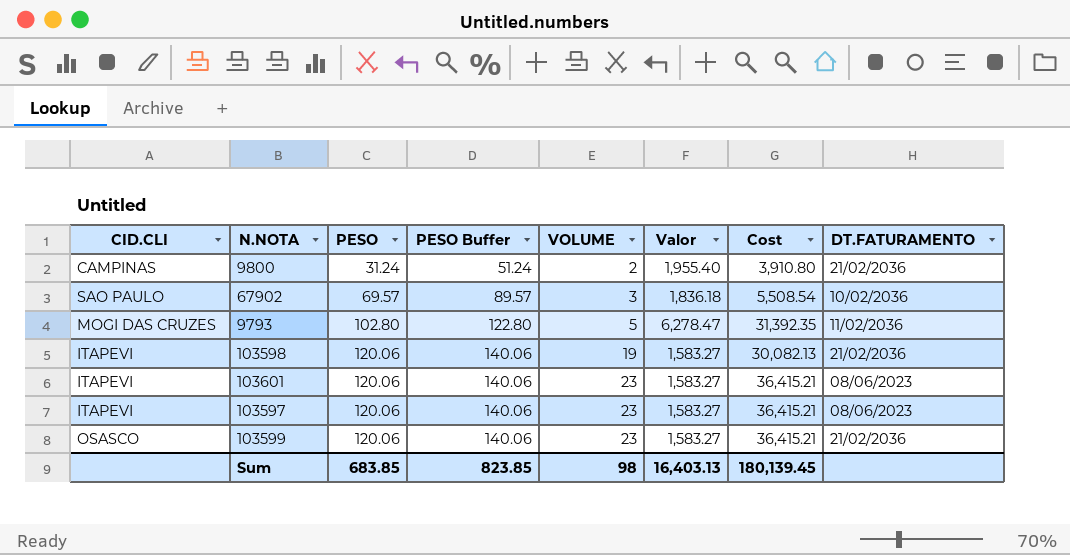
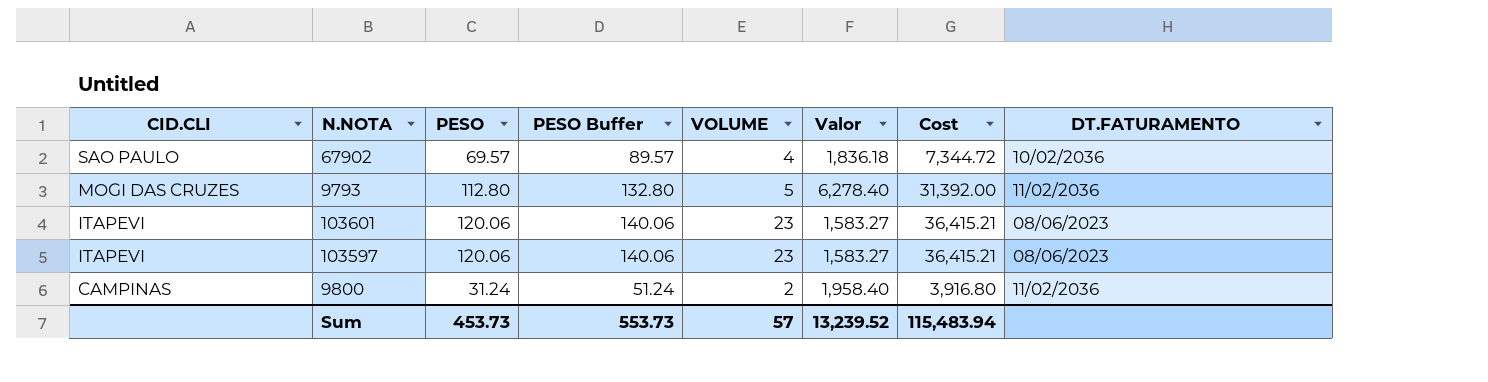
row order: PESO ascending -> CID.CLI descending
row 103598: ITAPEVI | 120.06 | 140.06 | 19 | 1,583.27 | 30,082.13 | 21/02/2036 -> none
row 103599: OSASCO | 120.06 | 140.06 | 23 | 1,583.27 | 36,415.21 | 21/02/2036 -> none
67902 | VOLUME: 3 -> 4
67902 | Cost: 5,508.54 -> 7,344.72
9793 | PESO: 102.80 -> 112.80
9793 | PESO Buffer: 122.80 -> 132.80
9793 | Valor: 6,278.47 -> 6,278.40
9793 | Cost: 31,392.35 -> 31,392.00
9800 | Valor: 1,955.40 -> 1,958.40
9800 | Cost: 3,910.80 -> 3,916.80
9800 | DT.FATURAMENTO: 21/02/2036 -> 11/02/2036
Sum | PESO: 683.85 -> 453.73
Sum | PESO Buffer: 823.85 -> 553.73
Sum | VOLUME: 98 -> 57
Sum | Valor: 16,403.13 -> 13,239.52
Sum | Cost: 180,139.45 -> 115,483.94

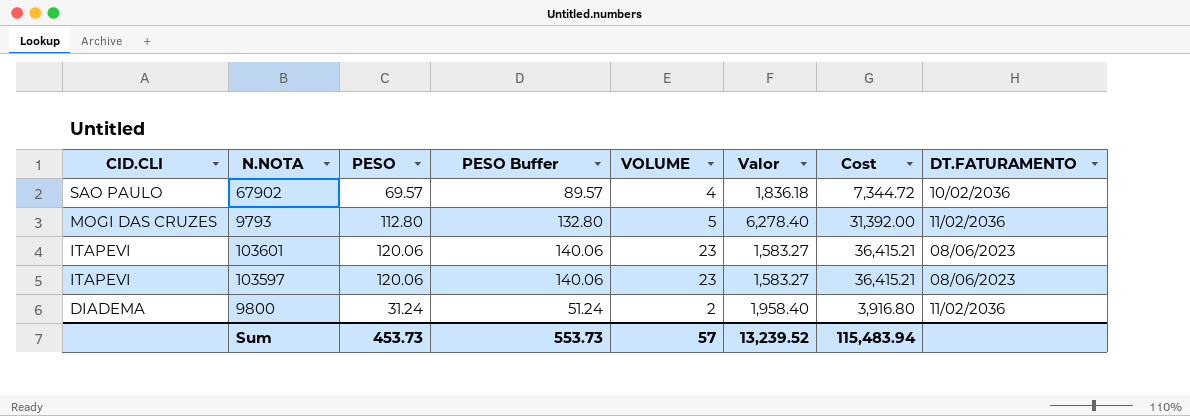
9800 | CID.CLI: CAMPINAS -> DIADEMA

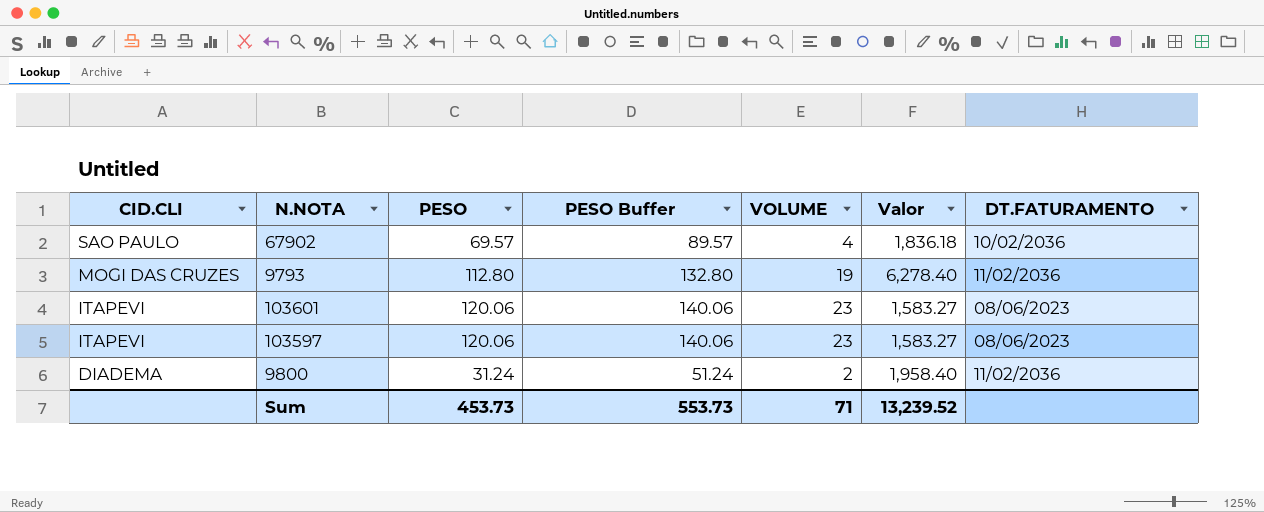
column Cost | formula: [VOLUME] * [Valor] -> none
9793 | VOLUME: 5 -> 19
Sum | VOLUME: 57 -> 71

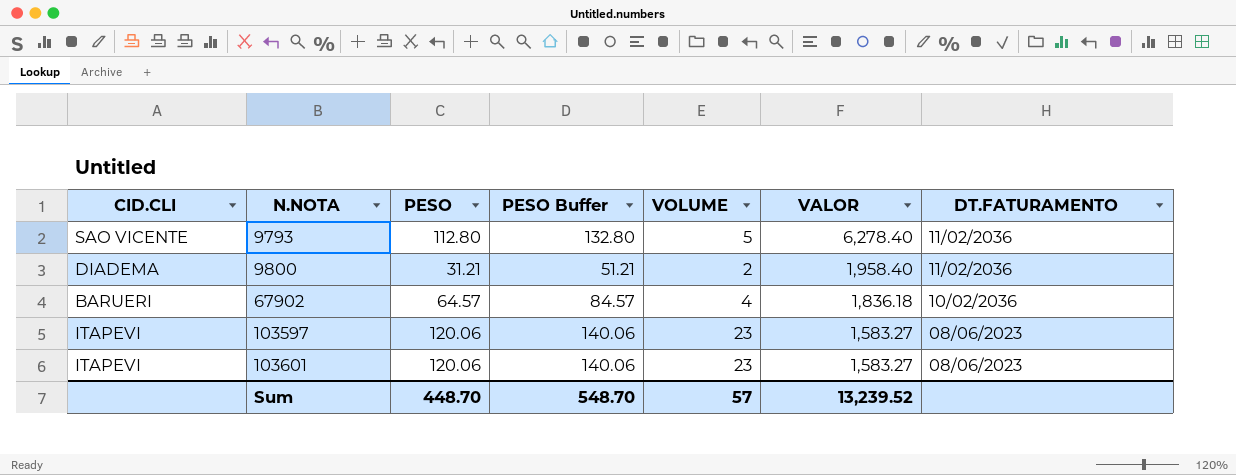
row order: CID.CLI descending -> N.NOTA ascending
column name: Valor -> VALOR
9793 | CID.CLI: MOGI DAS CRUZES -> SAO VICENTE
9793 | VOLUME: 19 -> 5
9800 | PESO: 31.24 -> 31.21
9800 | PESO Buffer: 51.24 -> 51.21
67902 | CID.CLI: SAO PAULO -> BARUERI
67902 | PESO: 69.57 -> 64.57
67902 | PESO Buffer: 89.57 -> 84.57
Sum | PESO: 453.73 -> 448.70
Sum | PESO Buffer: 553.73 -> 548.70
Sum | VOLUME: 71 -> 57

